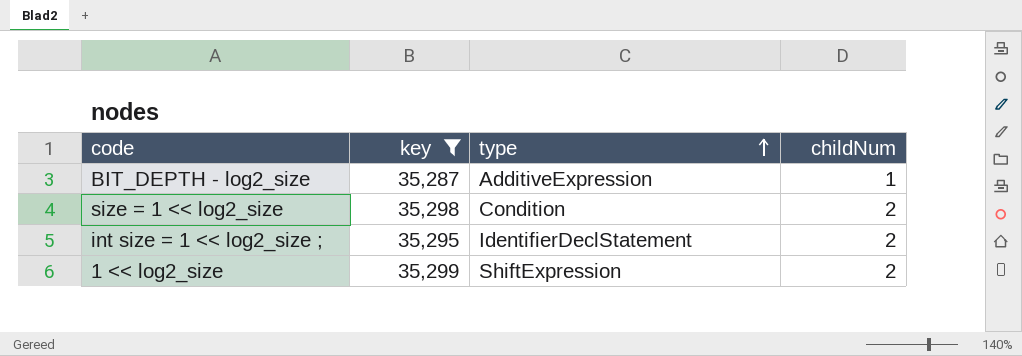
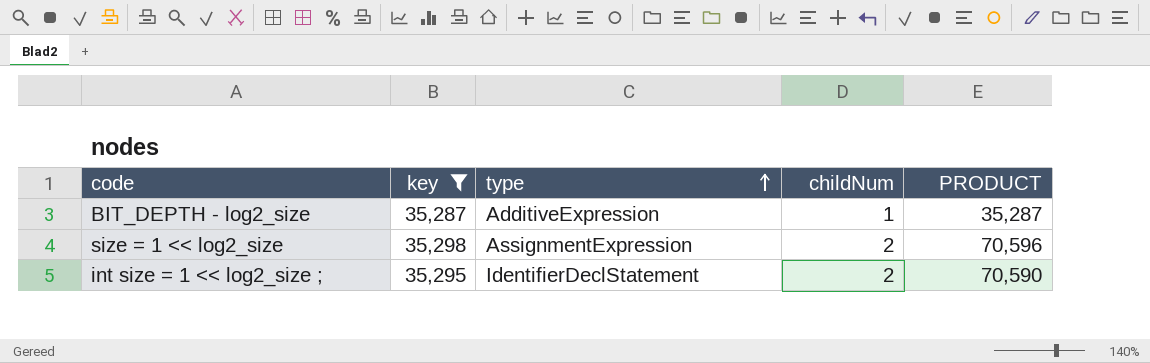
column PRODUCT | formula: none -> [key] * [childNum]
row 1 << log2_size: 35,299 | ShiftExpression | 2 -> none
size = 1 << log2_size | type: Condition -> AssignmentExpression

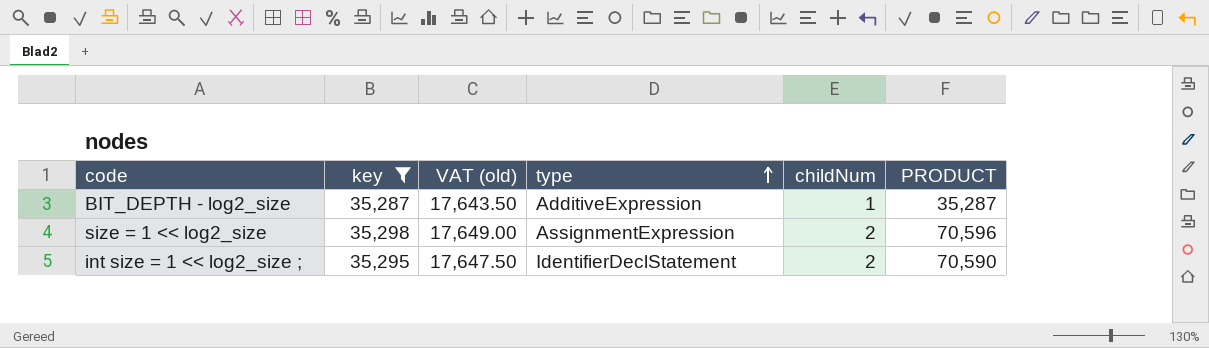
column VAT (old) | formula: none -> [key] * 0.5

